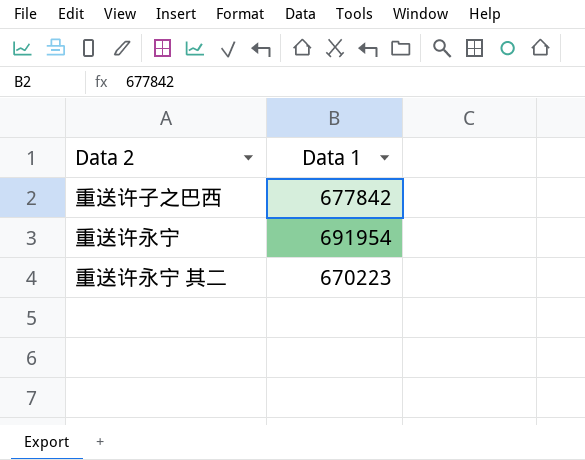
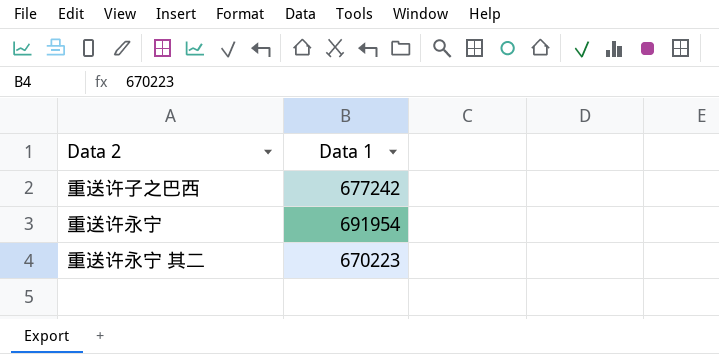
重送许子之巴西 | Data 1: 677842 -> 677242

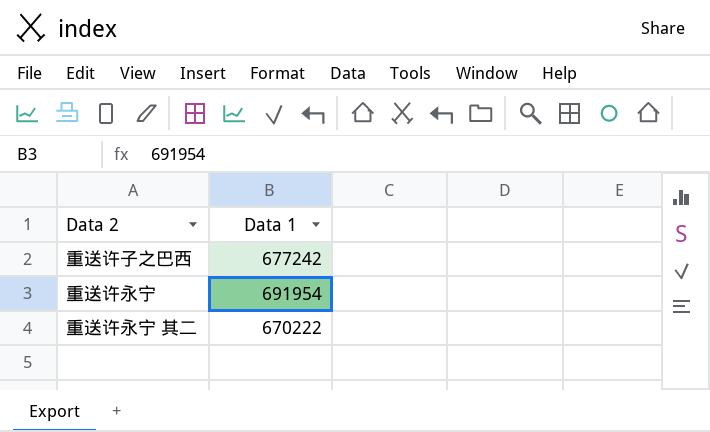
重送许永宁 其二 | Data 1: 670223 -> 670222

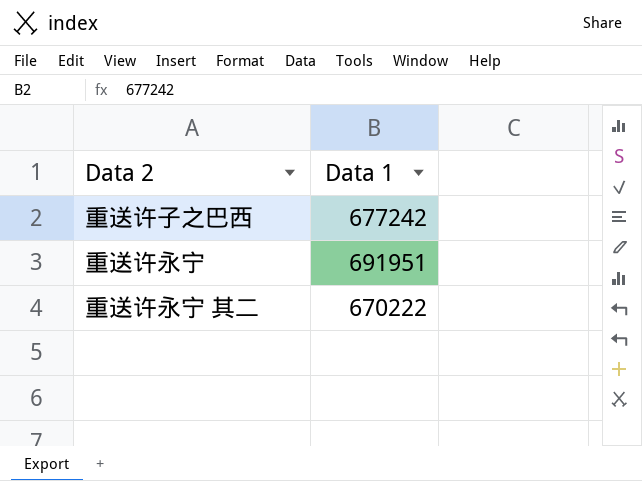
重送许永宁 | Data 1: 691954 -> 691951

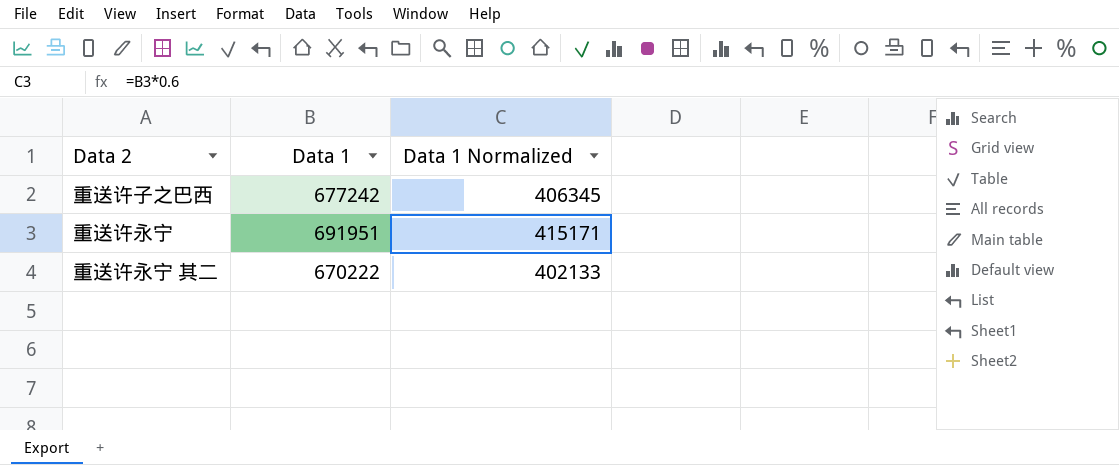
column Data 1 Normalized | formula: none -> [Data 1] * 0.6

